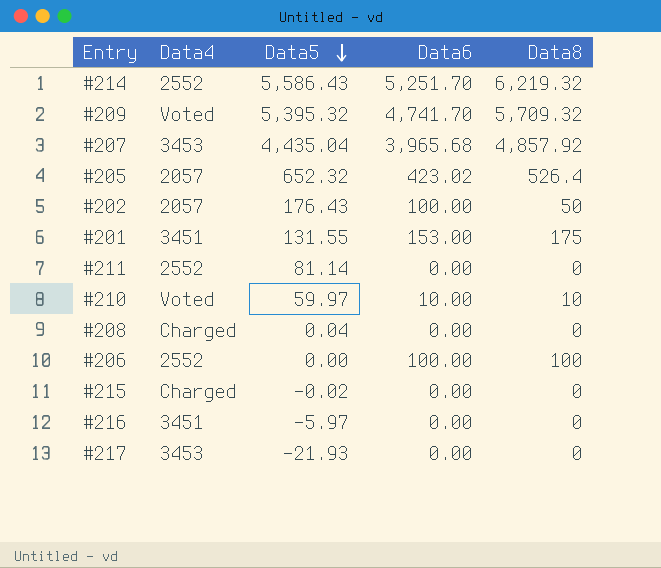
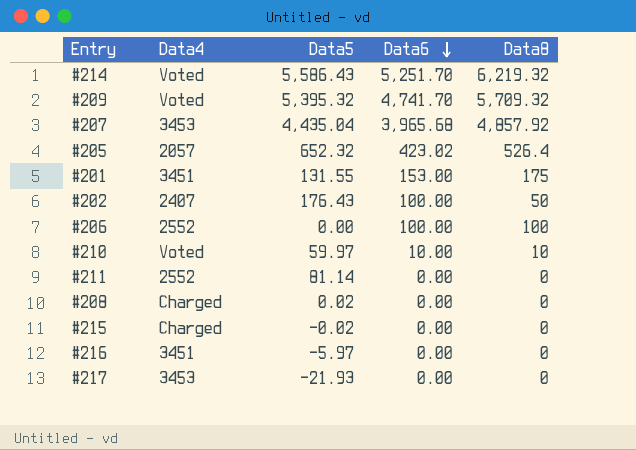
row order: Data5 descending -> Data6 descending
#214 | Data4: 2552 -> Voted
#202 | Data4: 2057 -> 2407
#208 | Data5: 0.04 -> 0.02

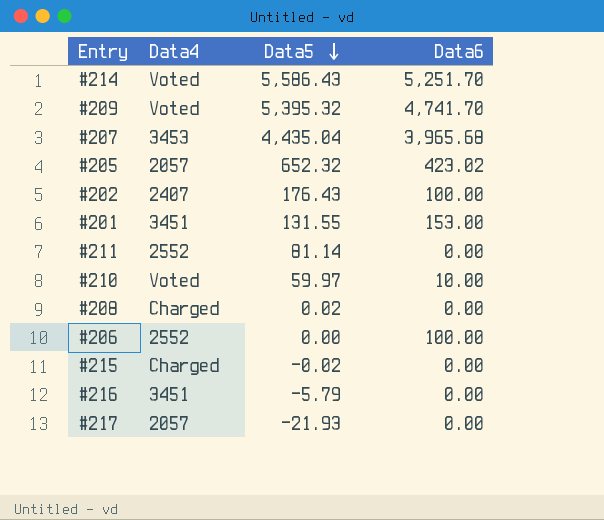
row order: Data6 descending -> Data5 descending
column Data8 | position: 5 -> none
#216 | Data5: -5.97 -> -5.79
#217 | Data4: 3453 -> 2057

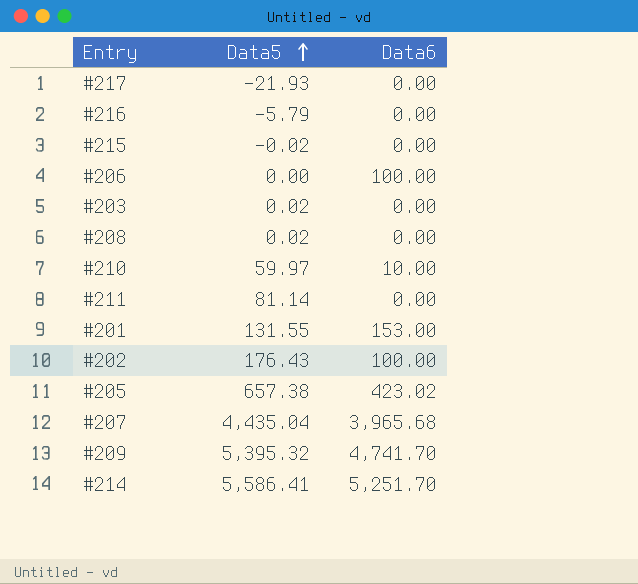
row order: Data5 descending -> Data5 ascending
column Data4 | position: 2 -> none
row #203: none -> 0.02 | 0.00
#205 | Data5: 652.32 -> 657.38
#214 | Data5: 5,586.43 -> 5,586.41

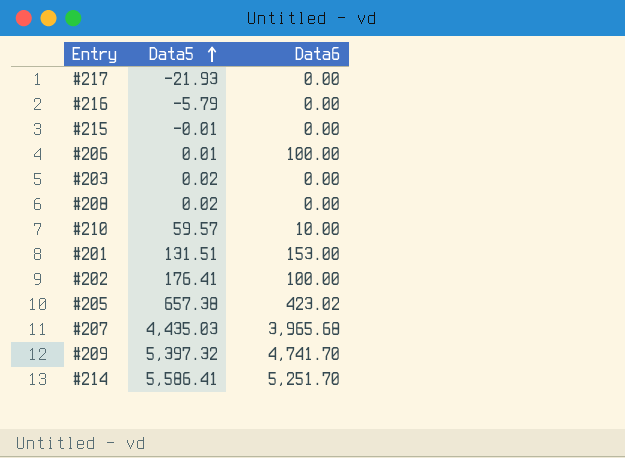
row #211: 81.14 | 0.00 -> none
#215 | Data5: -0.02 -> -0.01
#206 | Data5: 0.00 -> 0.01
#210 | Data5: 59.97 -> 59.57
#201 | Data5: 131.55 -> 131.51
#202 | Data5: 176.43 -> 176.41
#207 | Data5: 4,435.04 -> 4,435.03
#209 | Data5: 5,395.32 -> 5,397.32

